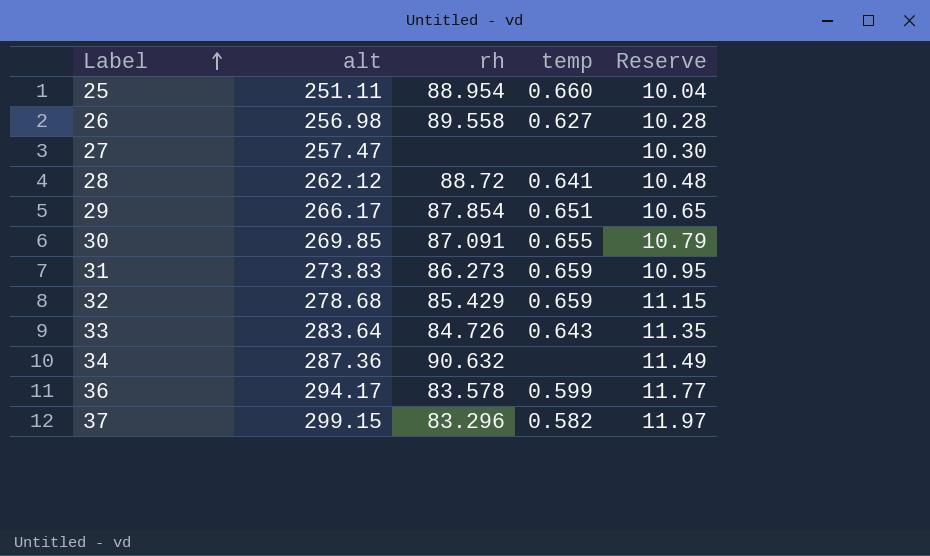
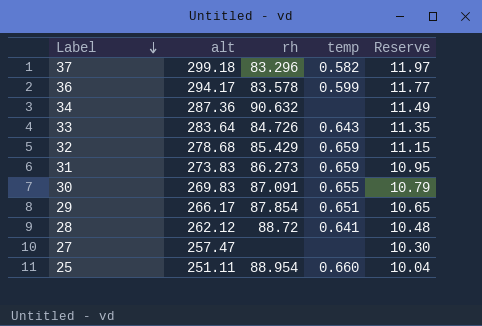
row order: Label ascending -> Label descending
row 26: 256.98 | 89.558 | 0.627 | 10.28 -> none
37 | alt: 299.15 -> 299.18
30 | alt: 269.85 -> 269.83

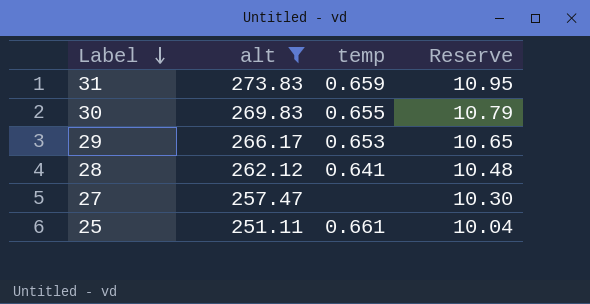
filter: none -> alt <= 273.83
column rh | position: 3 -> none
29 | temp: 0.651 -> 0.653
25 | temp: 0.660 -> 0.661

